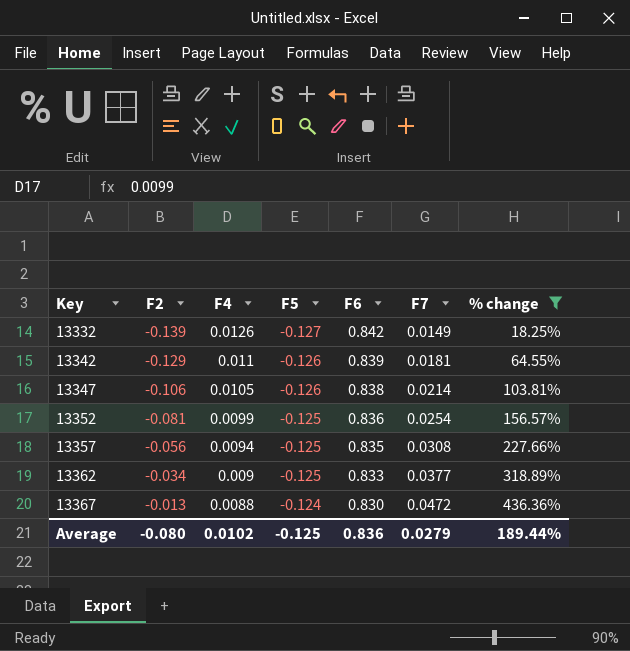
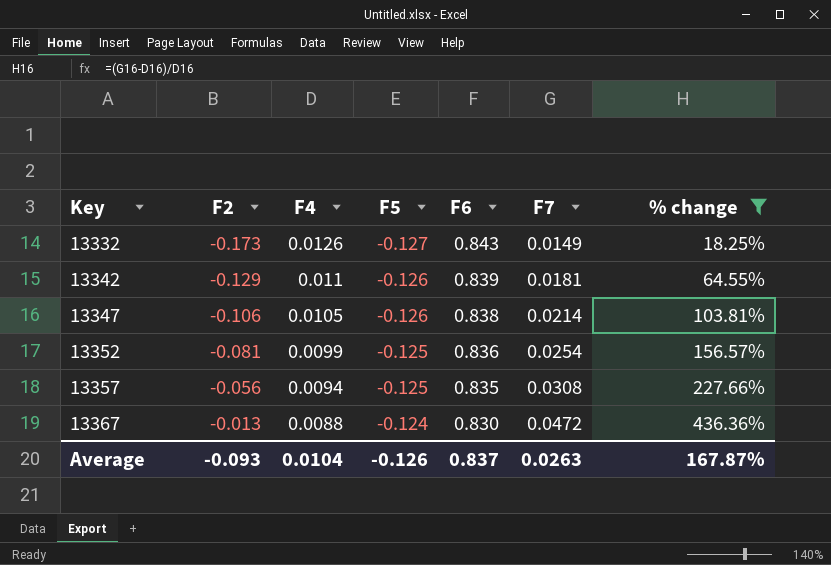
row 13362: -0.034 | 0.009 | -0.125 | 0.833 | 0.0377 | 318.89% -> none
13332 | F2: -0.139 -> -0.173
13332 | F6: 0.842 -> 0.843
Average | F2: -0.080 -> -0.093
Average | F4: 0.0102 -> 0.0104
Average | F5: -0.125 -> -0.126
Average | F6: 0.836 -> 0.837
Average | F7: 0.0279 -> 0.0263
Average | % change: 189.44% -> 167.87%

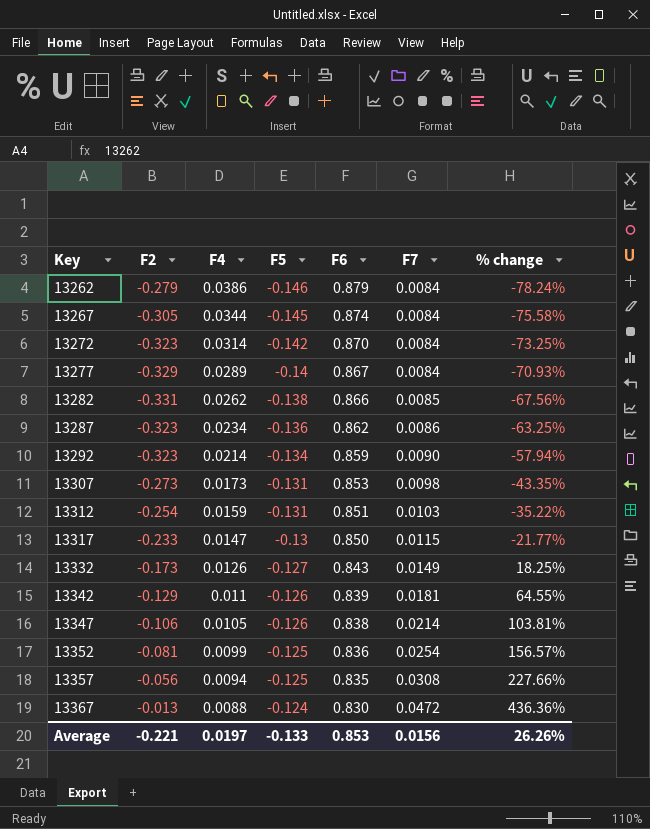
filter: % change >= 18.25% -> none
Average | F2: -0.093 -> -0.221
Average | F4: 0.0104 -> 0.0197
Average | F5: -0.126 -> -0.133
Average | F6: 0.837 -> 0.853
Average | F7: 0.0263 -> 0.0156
Average | % change: 167.87% -> 26.26%

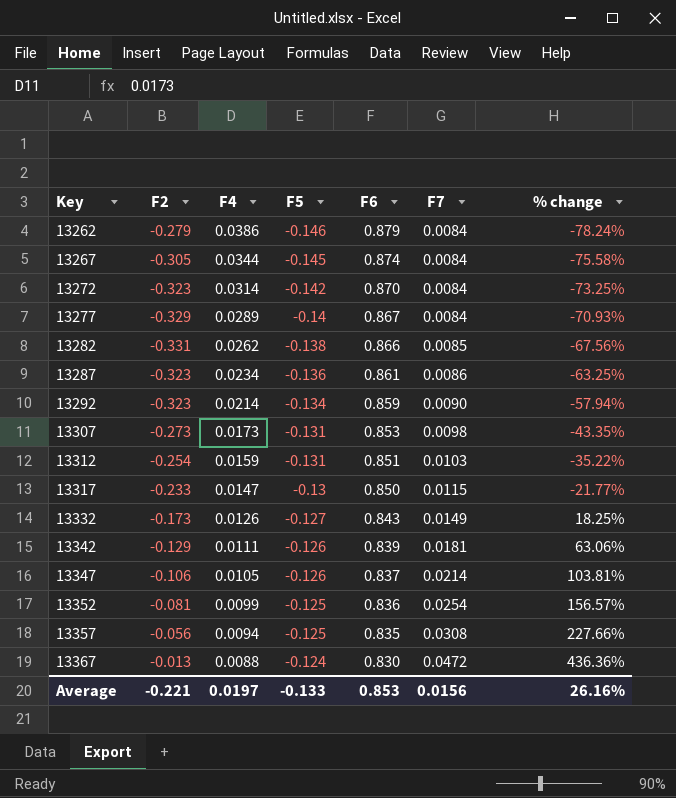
13287 | F6: 0.862 -> 0.861
13342 | F4: 0.011 -> 0.0111
13342 | % change: 64.55% -> 63.06%
13347 | F6: 0.838 -> 0.837
Average | % change: 26.26% -> 26.16%

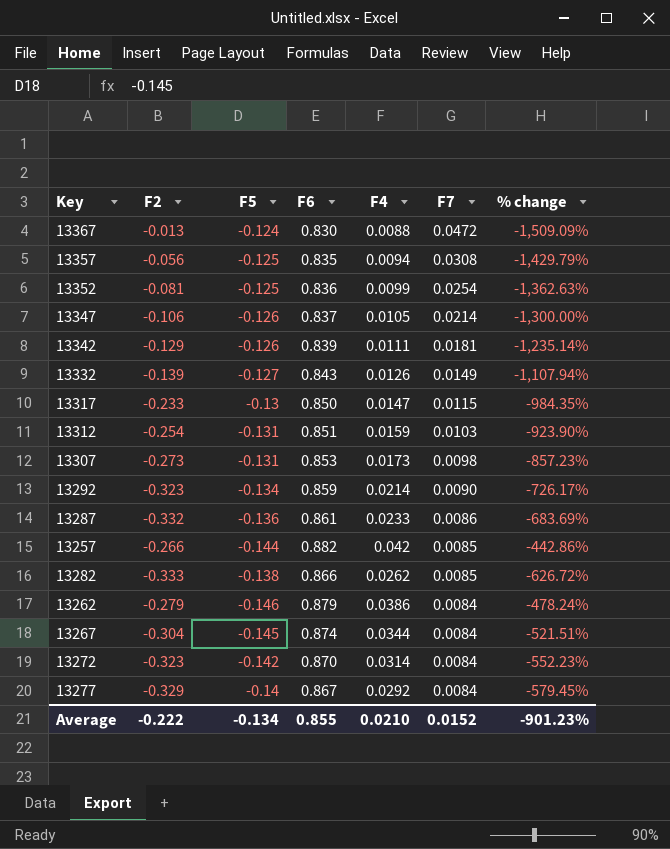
row order: Key ascending -> F7 descending
column F4 | position: 3 -> 5
column % change | formula: ([F7] - [F4]) / [F4] -> ([F5] - [F4]) / [F4]
13332 | F2: -0.173 -> -0.139
13287 | F2: -0.323 -> -0.332
13287 | F4: 0.0234 -> 0.0233
row 13257: none -> -0.266 | -0.144 | 0.882 | 0.042 | 0.0085 | -442.86%
13282 | F2: -0.331 -> -0.333
13267 | F2: -0.305 -> -0.304
13277 | F4: 0.0289 -> 0.0292
Average | F2: -0.221 -> -0.222
Average | F5: -0.133 -> -0.134
Average | F6: 0.853 -> 0.855
Average | F4: 0.0197 -> 0.0210
Average | F7: 0.0156 -> 0.0152
Average | % change: 26.16% -> -901.23%

